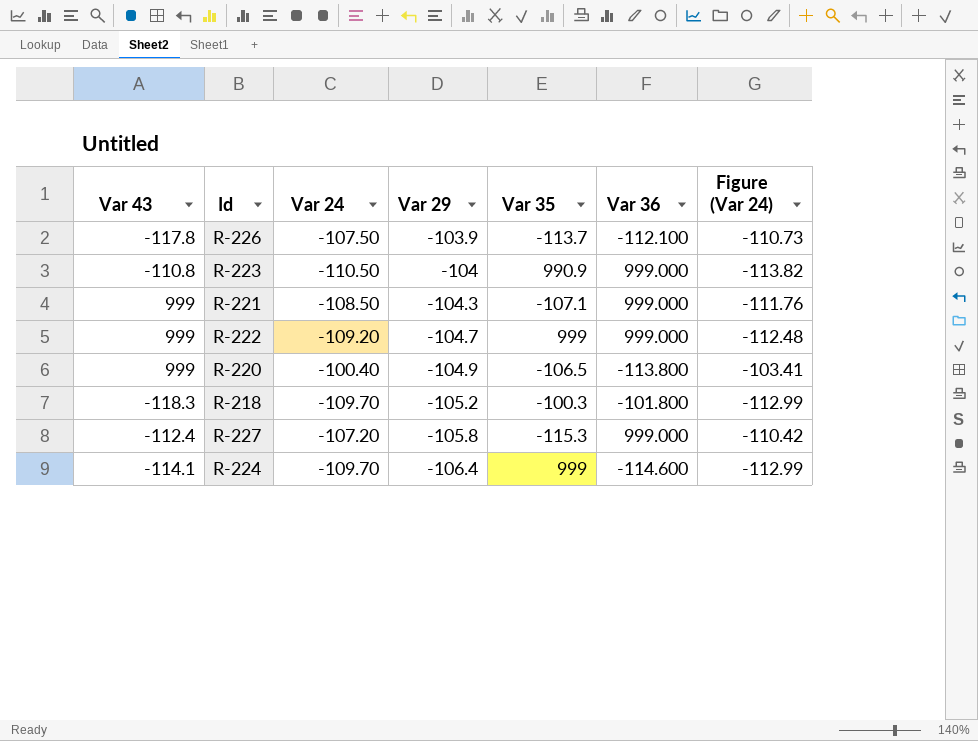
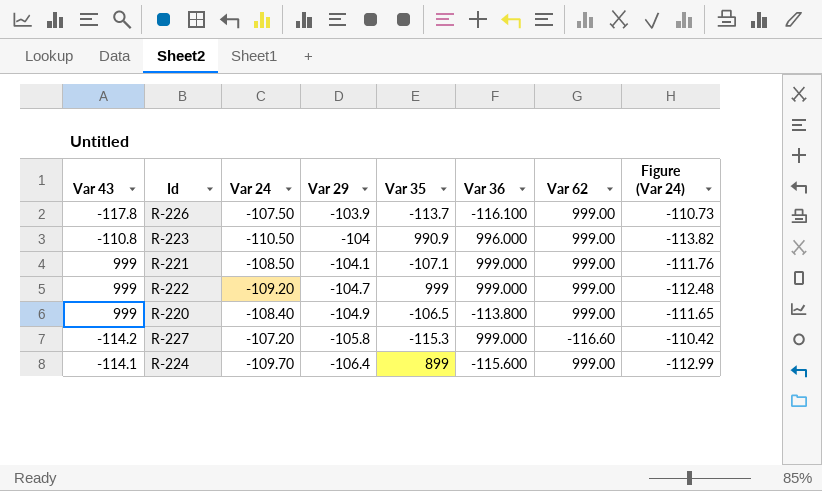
column Var 62 | position: none -> 7
row R-218: -118.3 | -109.70 | -105.2 | -100.3 | -101.800 | -112.99 -> none
R-226 | Var 36: -112.100 -> -116.100
R-223 | Var 36: 999.000 -> 996.000
R-221 | Var 29: -104.3 -> -104.1
R-220 | Var 24: -100.40 -> -108.40
R-220 | Figure (Var 24): -103.41 -> -111.65
R-227 | Var 43: -112.4 -> -114.2
R-224 | Var 35: 999 -> 899
R-224 | Var 36: -114.600 -> -115.600

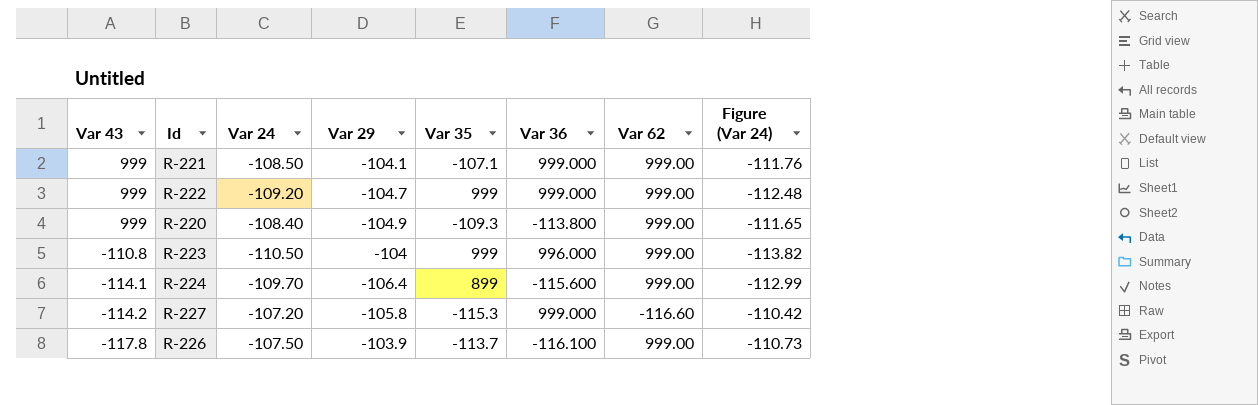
row order: Var 29 descending -> Var 43 descending
R-220 | Var 35: -106.5 -> -109.3
R-223 | Var 35: 990.9 -> 999

